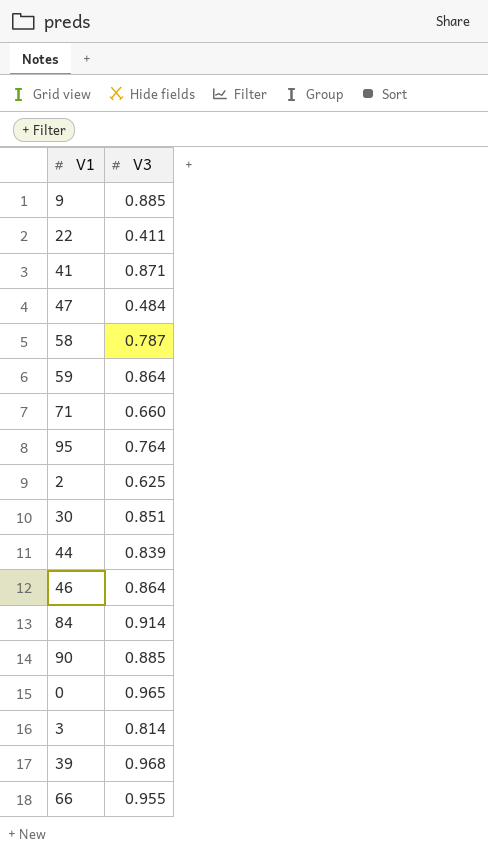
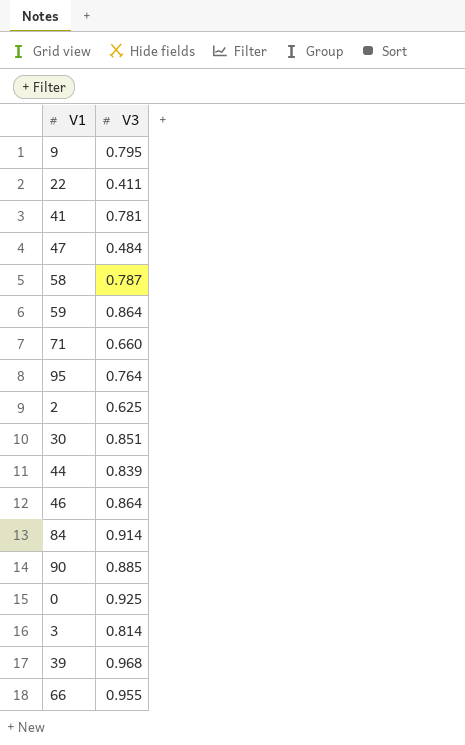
9 | V3: 0.885 -> 0.795
41 | V3: 0.871 -> 0.781
0 | V3: 0.965 -> 0.925

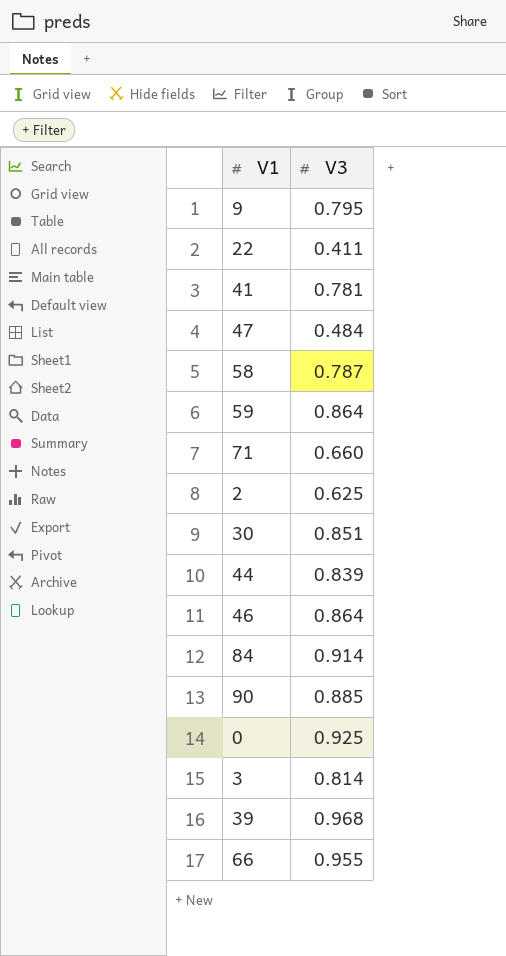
row 95: 0.764 -> none

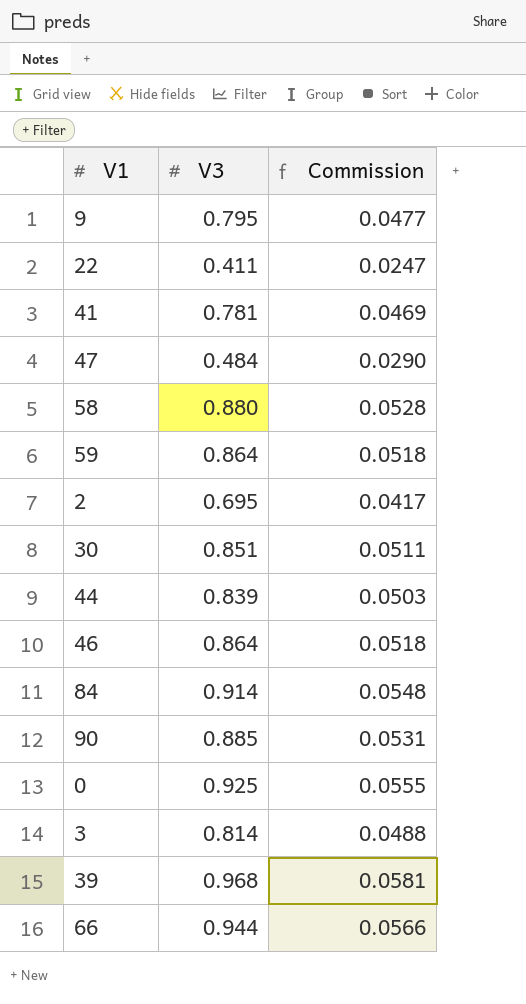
column Commission | formula: none -> [V3] * 0.06
row 71: 0.660 -> none
58 | V3: 0.787 -> 0.880
2 | V3: 0.625 -> 0.695
66 | V3: 0.955 -> 0.944

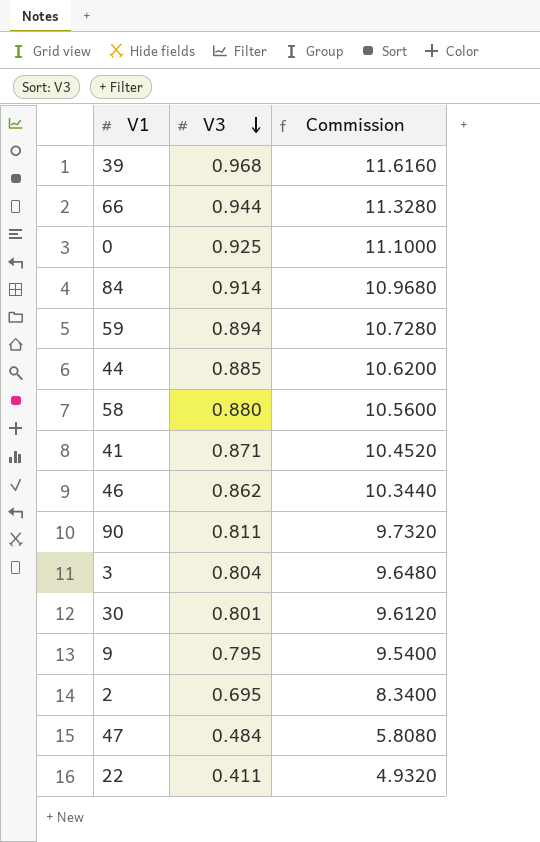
row order: none -> V3 descending
column Commission | formula: [V3] * 0.06 -> [V3] * 12
59 | V3: 0.864 -> 0.894
44 | V3: 0.839 -> 0.885
41 | V3: 0.781 -> 0.871
46 | V3: 0.864 -> 0.862
90 | V3: 0.885 -> 0.811
3 | V3: 0.814 -> 0.804
30 | V3: 0.851 -> 0.801

